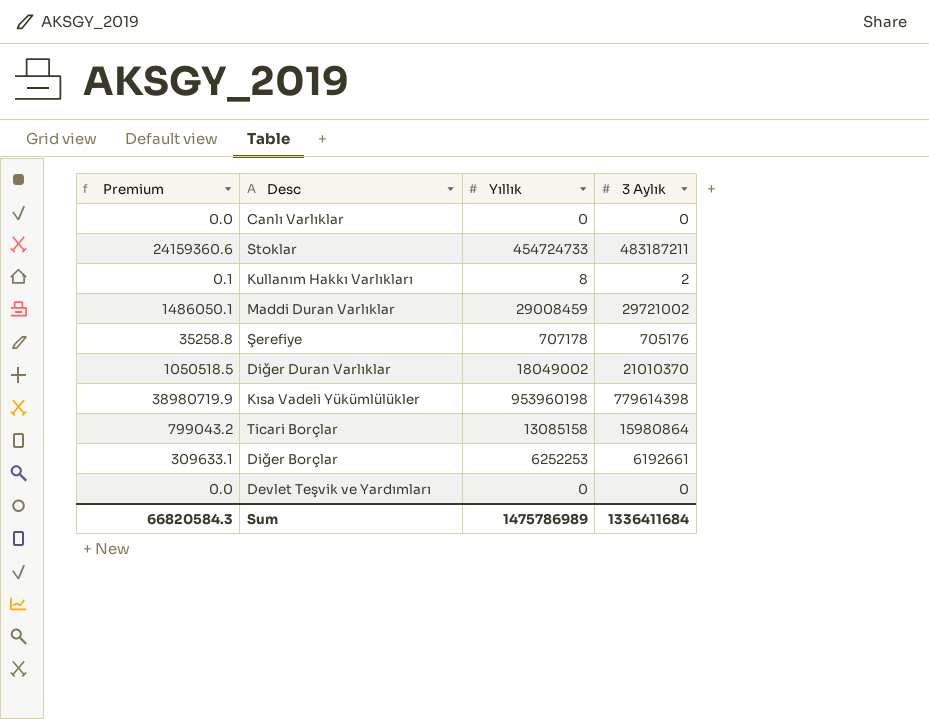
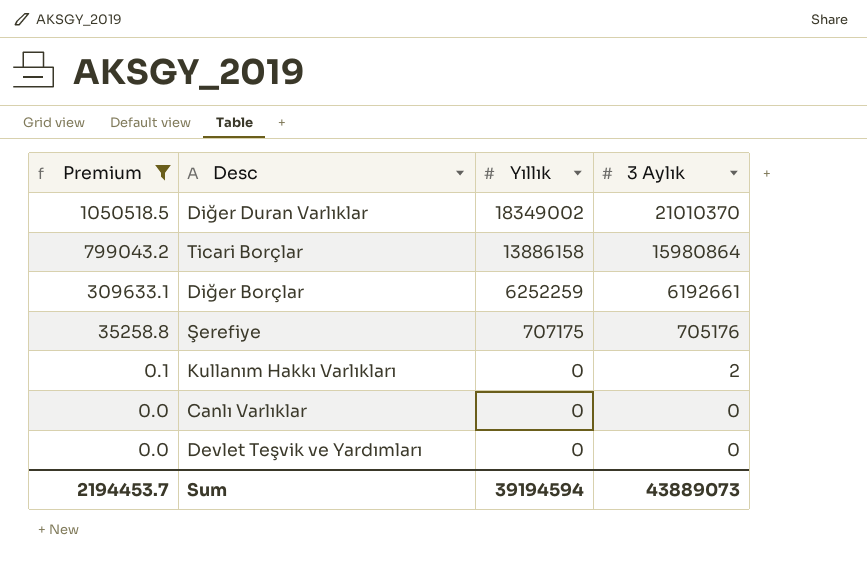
filter: none -> Premium <= 1050518.5
row order: none -> Premium descending
Diğer Duran Varlıklar | Yıllık: 18049002 -> 18349002
Ticari Borçlar | Yıllık: 13085158 -> 13886158
Diğer Borçlar | Yıllık: 6252253 -> 6252259
Şerefiye | Yıllık: 707178 -> 707175
Kullanım Hakkı Varlıkları | Yıllık: 8 -> 0
Sum | Premium: 66820584.3 -> 2194453.7
Sum | Yıllık: 1475786989 -> 39194594
Sum | 3 Aylık: 1336411684 -> 43889073

